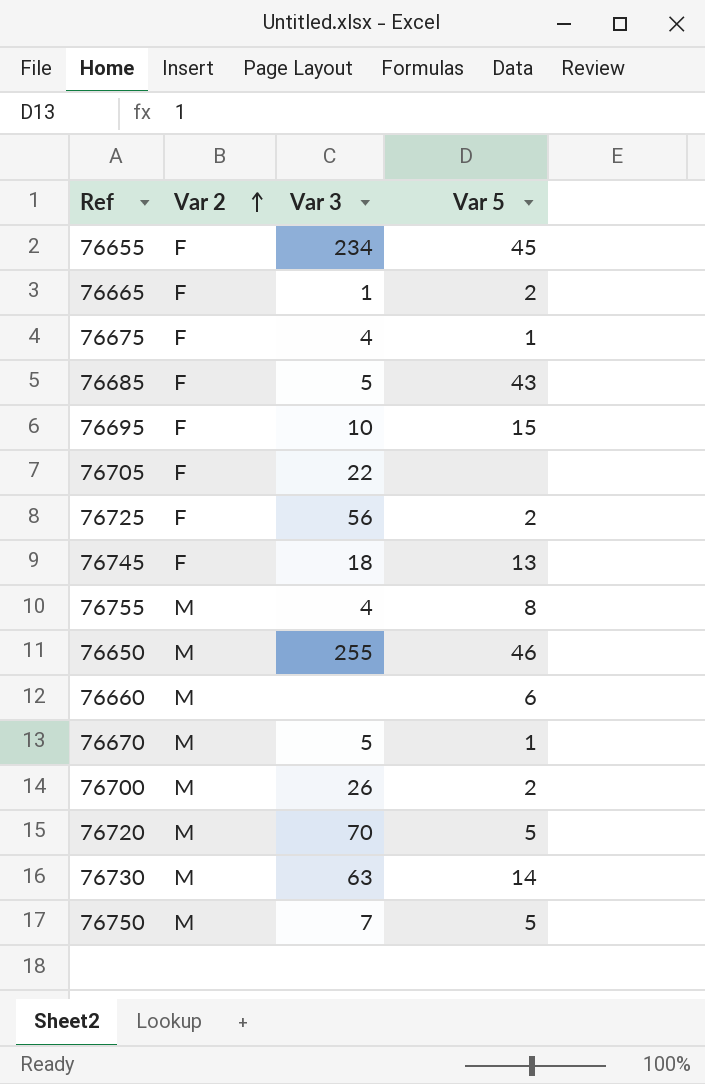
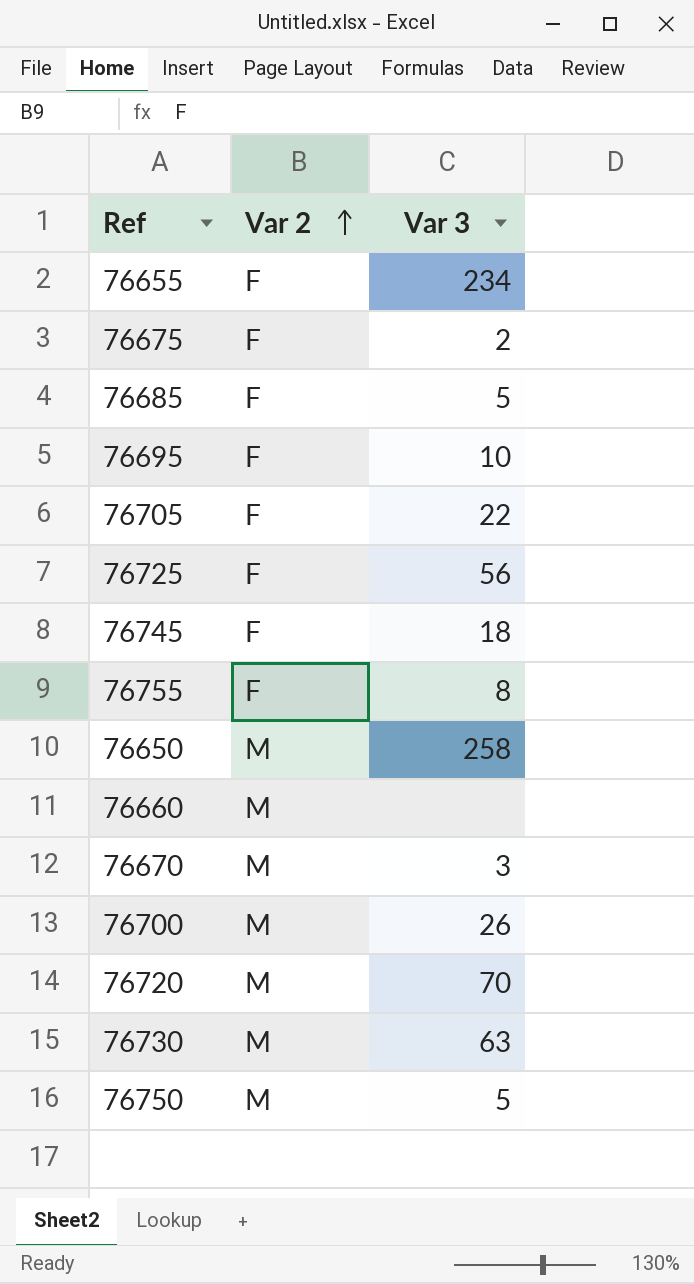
column Var 5 | position: 4 -> none
row 76665: F | 1 | 2 -> none
76675 | Var 3: 4 -> 2
76755 | Var 2: M -> F
76755 | Var 3: 4 -> 8
76650 | Var 3: 255 -> 258
76670 | Var 3: 5 -> 3
76750 | Var 3: 7 -> 5

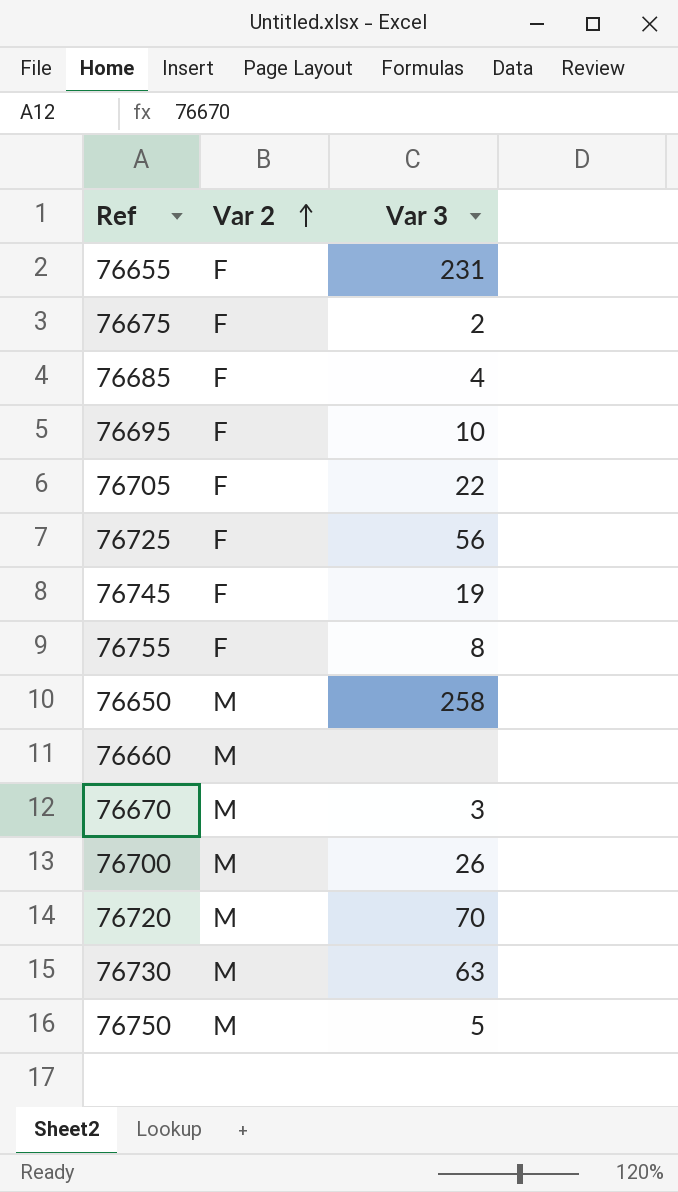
76655 | Var 3: 234 -> 231
76685 | Var 3: 5 -> 4
76745 | Var 3: 18 -> 19

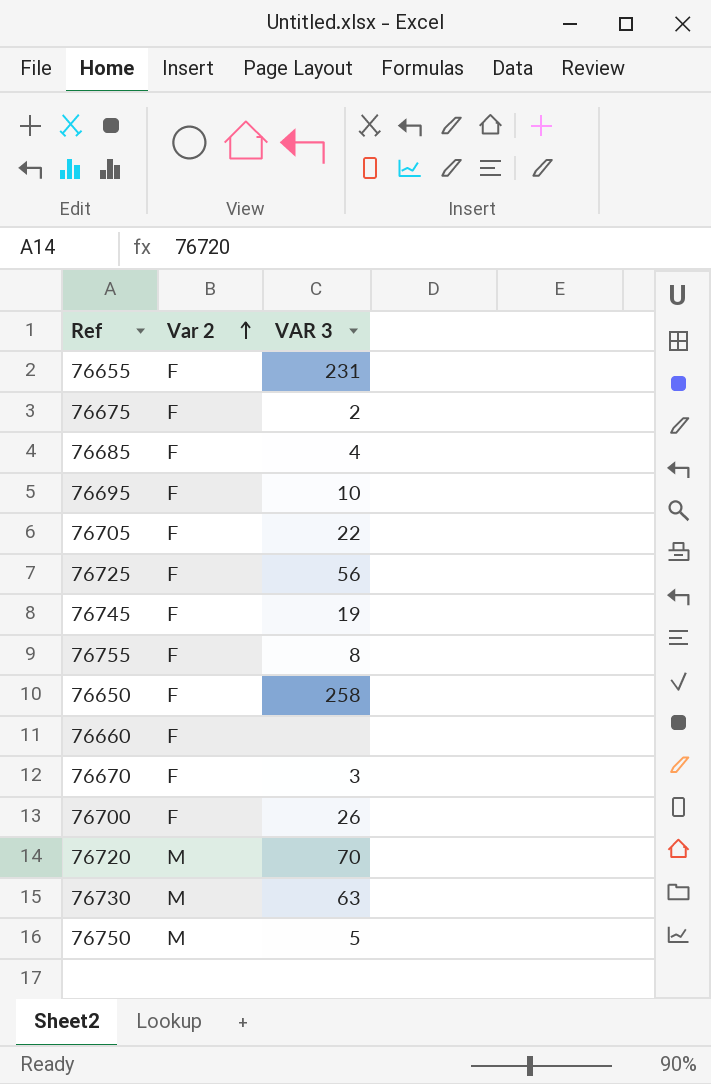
column name: Var 3 -> VAR 3
76650 | Var 2: M -> F
76660 | Var 2: M -> F
76670 | Var 2: M -> F
76700 | Var 2: M -> F

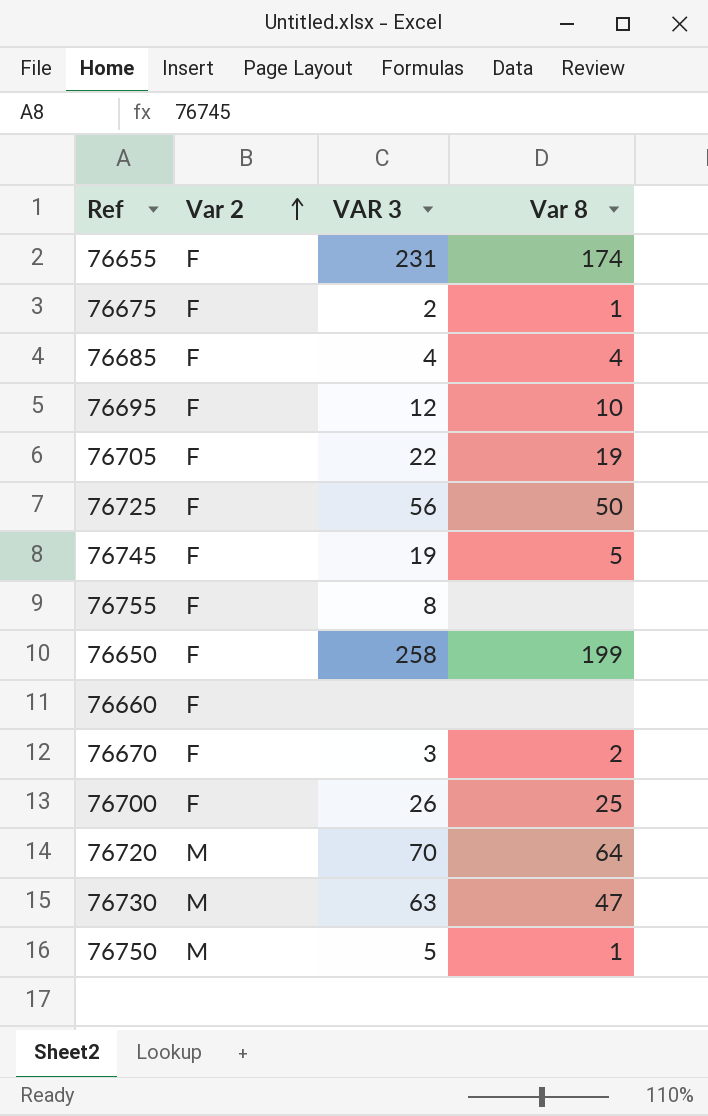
column Var 8 | position: none -> 4
76695 | VAR 3: 10 -> 12

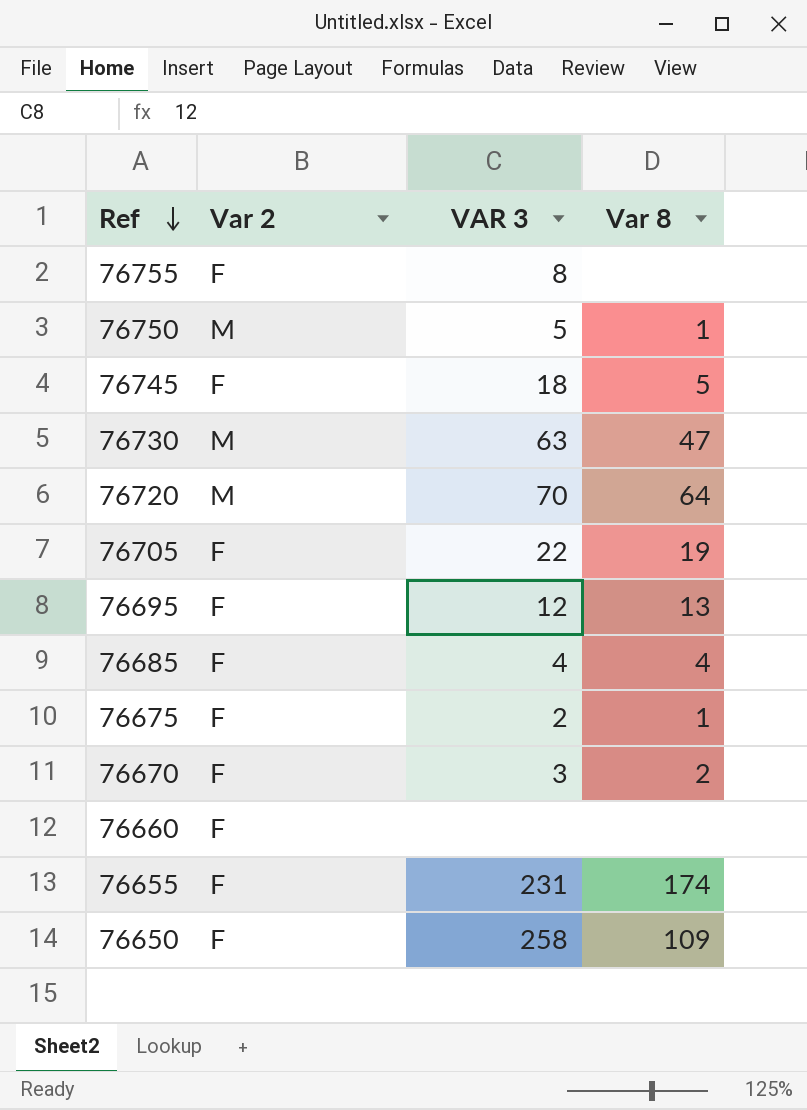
row order: Var 2 ascending -> Ref descending
row 76725: F | 56 | 50 -> none
row 76700: F | 26 | 25 -> none
76745 | VAR 3: 19 -> 18
76695 | Var 8: 10 -> 13
76650 | Var 8: 199 -> 109

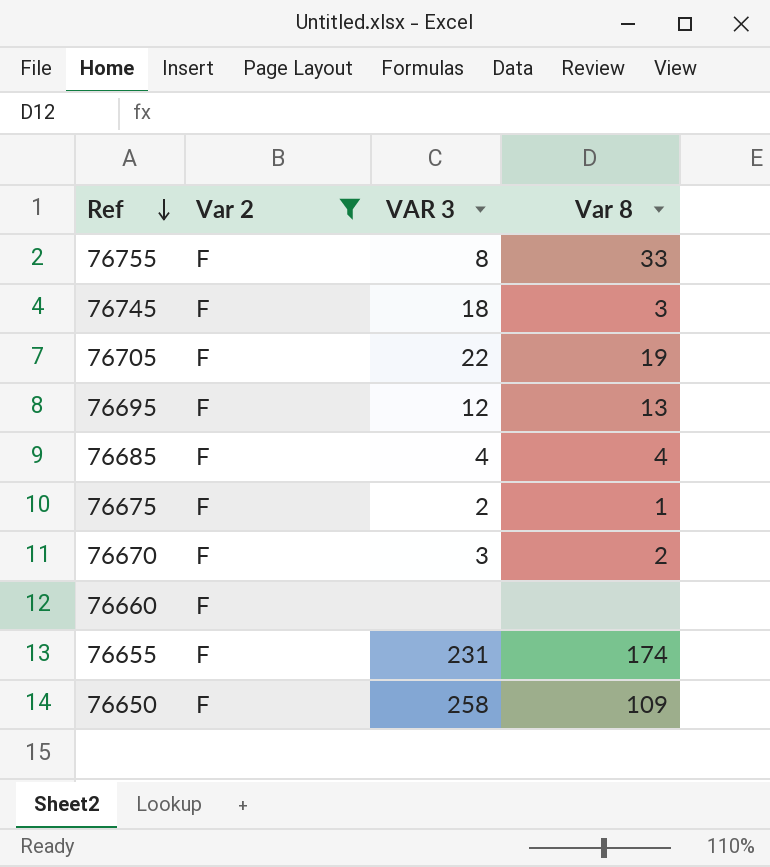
filter: none -> Var 2 = F
76755 | Var 8: none -> 33
76745 | Var 8: 5 -> 3

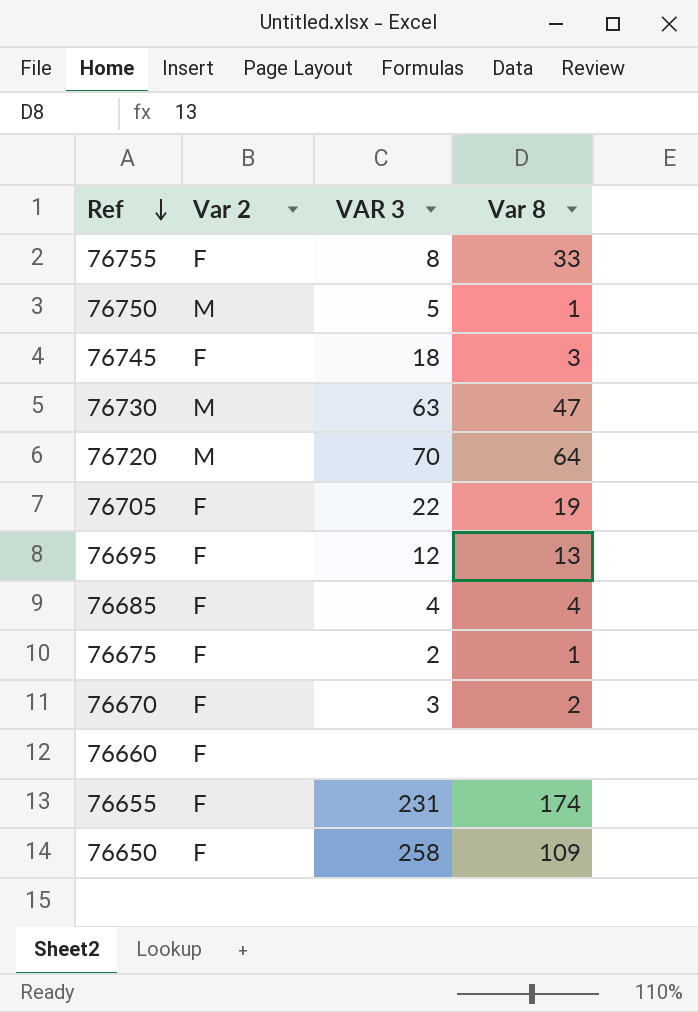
filter: Var 2 = F -> none

